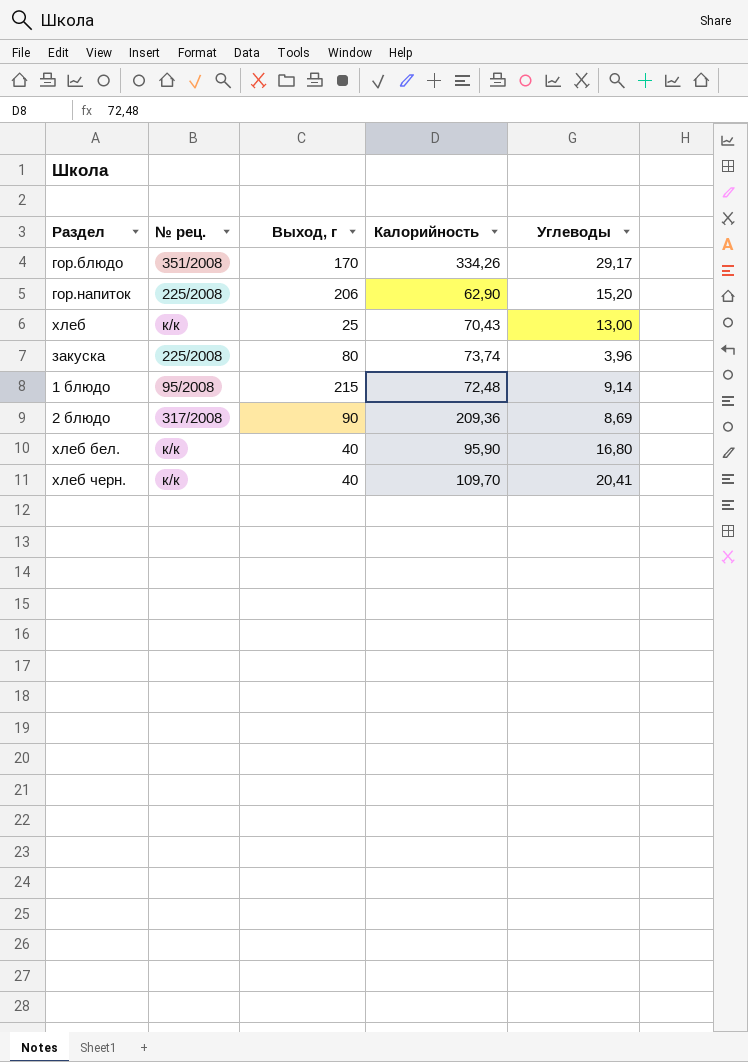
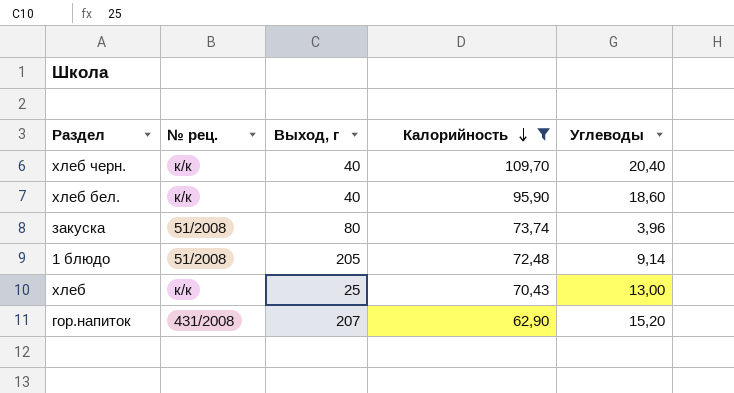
filter: none -> Калорийность <= 109,70
row order: none -> Калорийность descending
хлеб черн. | Углеводы: 20,41 -> 20,40
хлеб бел. | Углеводы: 16,80 -> 18,60
закуска | № рец.: 225/2008 -> 51/2008
1 блюдо | № рец.: 95/2008 -> 51/2008
1 блюдо | Выход, г: 215 -> 205
гор.напиток | № рец.: 225/2008 -> 431/2008
гор.напиток | Выход, г: 206 -> 207

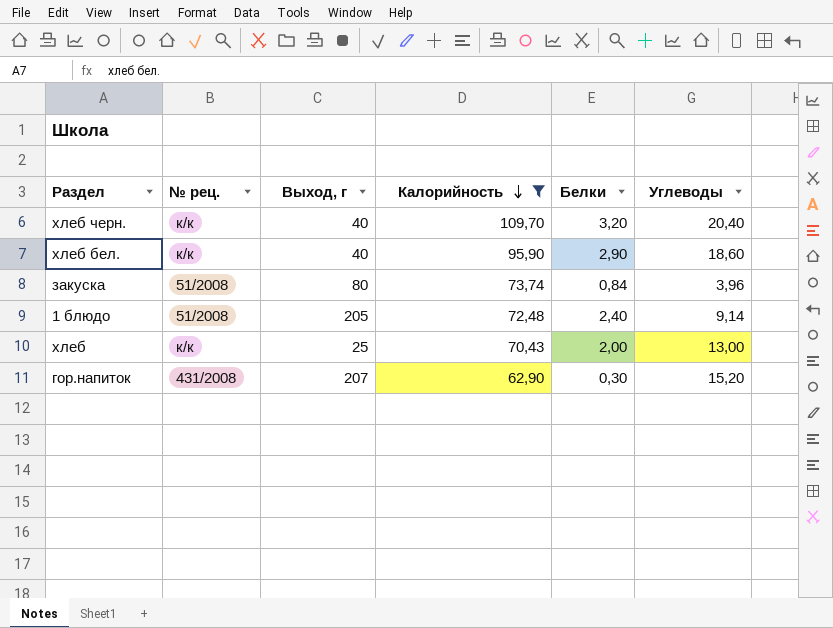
column Белки | position: none -> 5

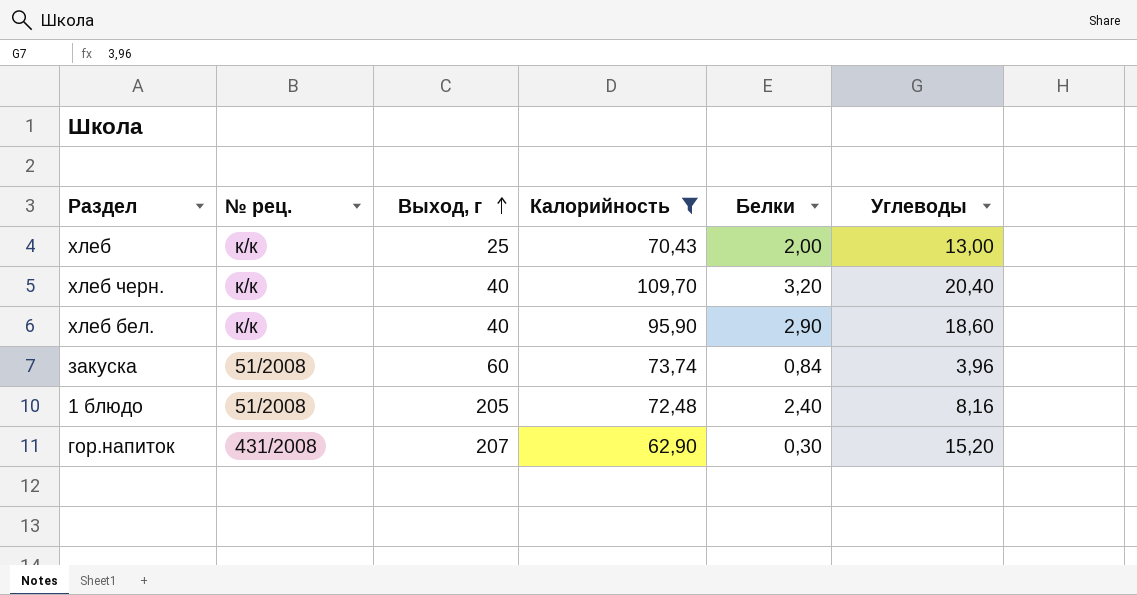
row order: Калорийность descending -> Выход, г ascending
закуска | Выход, г: 80 -> 60
1 блюдо | Углеводы: 9,14 -> 8,16

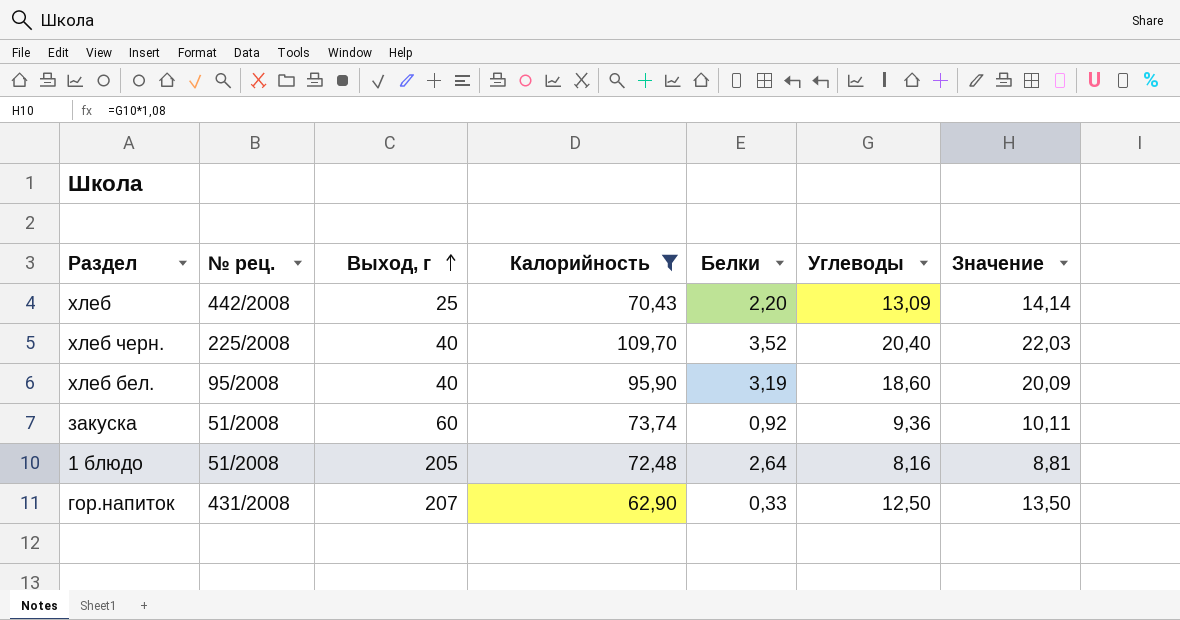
column Значение | formula: none -> [Углеводы] * 1,08
хлеб | № рец.: к/к -> 442/2008
хлеб | Белки: 2,00 -> 2,20
хлеб | Углеводы: 13,00 -> 13,09
хлеб черн. | № рец.: к/к -> 225/2008
хлеб черн. | Белки: 3,20 -> 3,52
хлеб бел. | № рец.: к/к -> 95/2008
хлеб бел. | Белки: 2,90 -> 3,19
закуска | Белки: 0,84 -> 0,92
закуска | Углеводы: 3,96 -> 9,36
1 блюдо | Белки: 2,40 -> 2,64
гор.напиток | Белки: 0,30 -> 0,33
гор.напиток | Углеводы: 15,20 -> 12,50

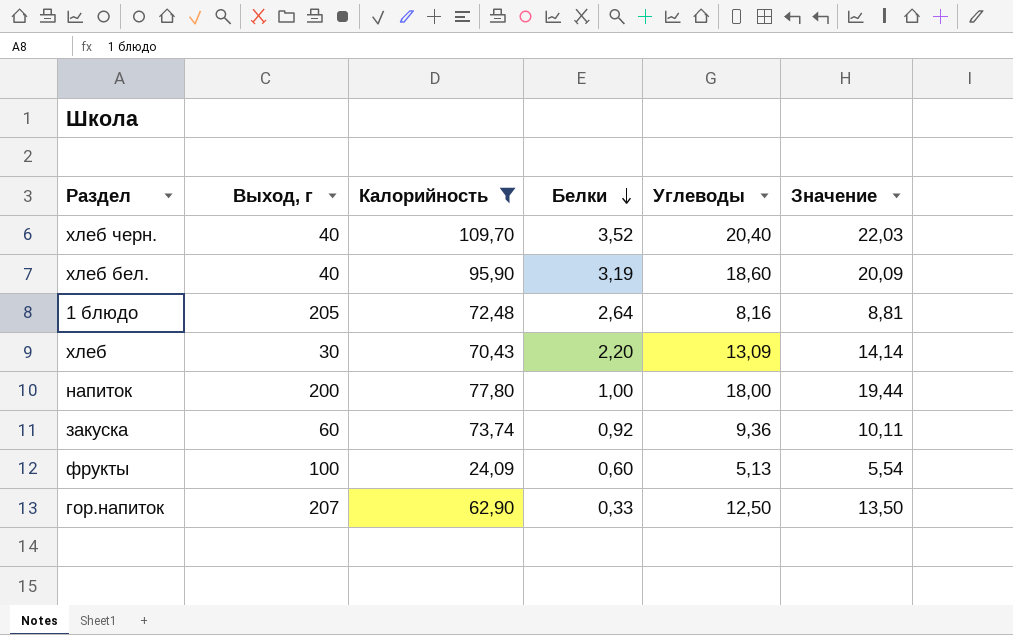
row order: Выход, г ascending -> Белки descending
column № рец. | position: 2 -> none
хлеб | Выход, г: 25 -> 30
row напиток: none -> 200 | 77,80 | 1,00 | 18,00 | 19,44
row фрукты: none -> 100 | 24,09 | 0,60 | 5,13 | 5,54

